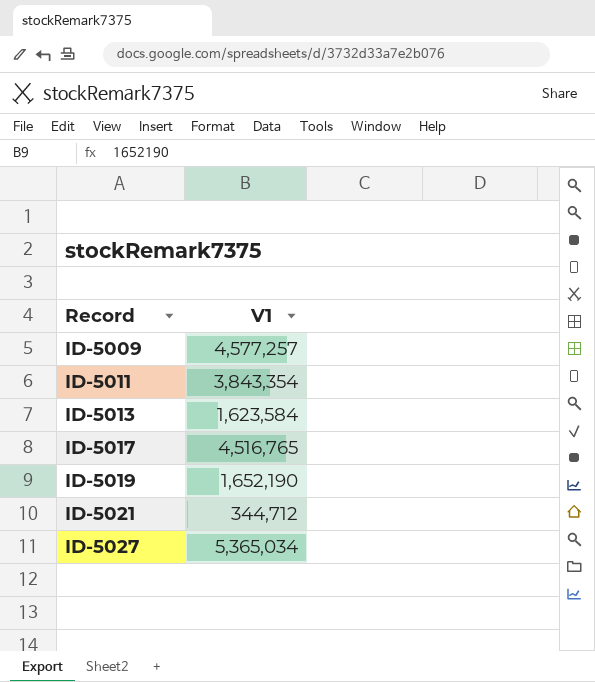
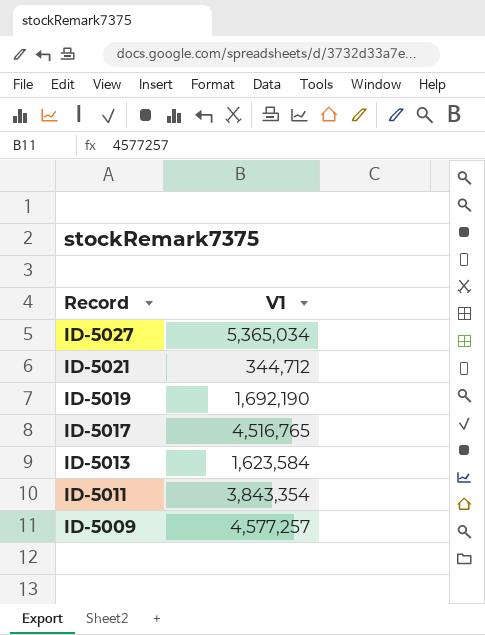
row order: Record ascending -> Record descending
ID-5019 | V1: 1,652,190 -> 1,692,190

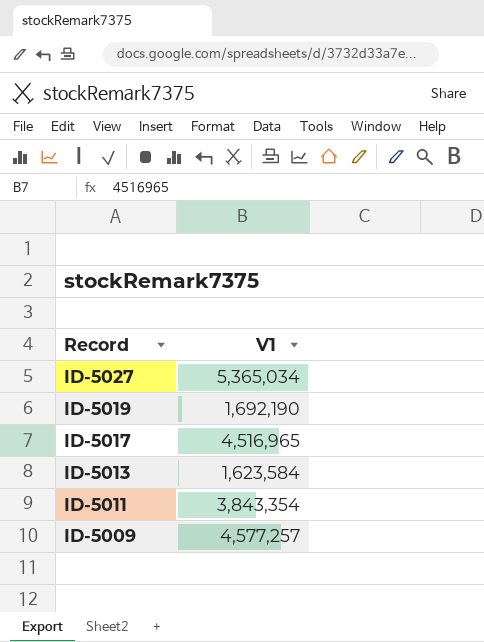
row ID-5021: 344,712 -> none
ID-5017 | V1: 4,516,765 -> 4,516,965

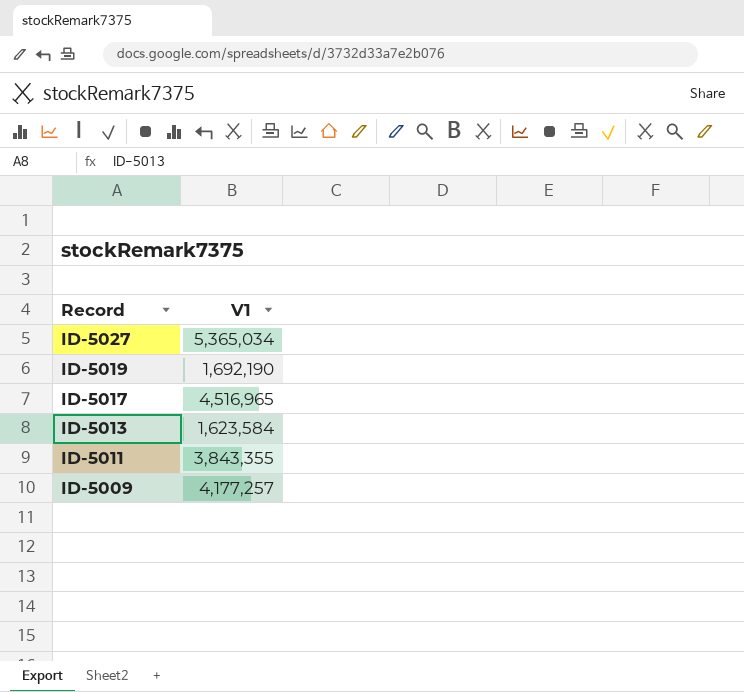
ID-5011 | V1: 3,843,354 -> 3,843,355
ID-5009 | V1: 4,577,257 -> 4,177,257

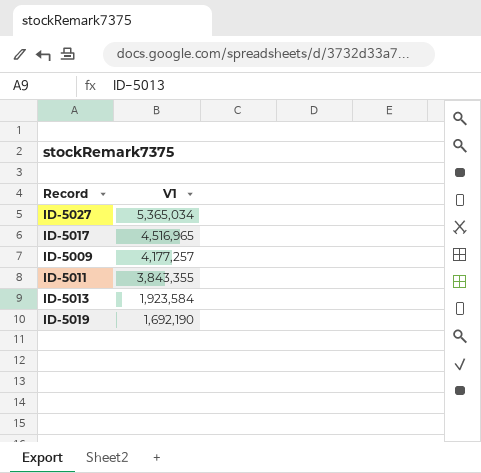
row order: Record descending -> V1 descending
ID-5013 | V1: 1,623,584 -> 1,923,584

